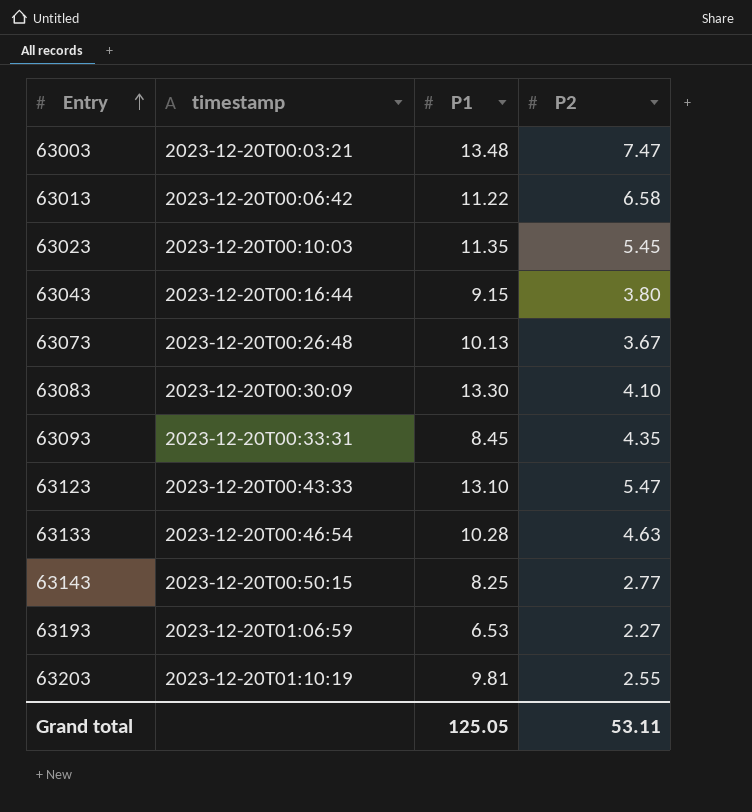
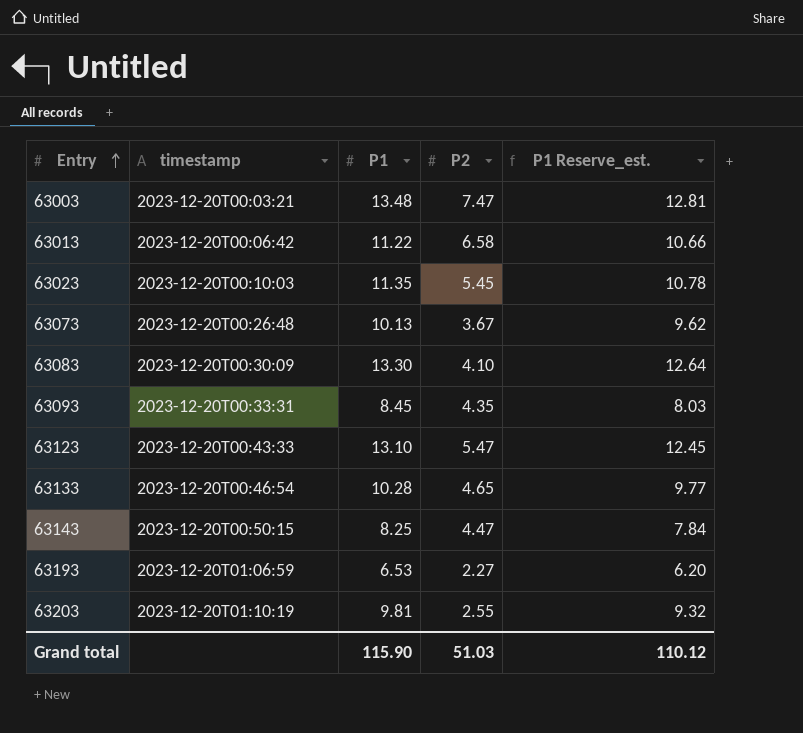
column P1 Reserve_est. | formula: none -> [P1] * 0.95
row 63043: 2023-12-20T00:16:44 | 9.15 | 3.80 -> none
63133 | P2: 4.63 -> 4.65
63143 | P2: 2.77 -> 4.47
Grand total | P1: 125.05 -> 115.90
Grand total | P2: 53.11 -> 51.03

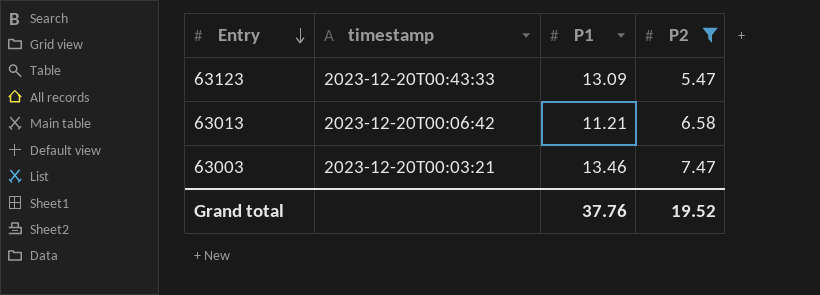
filter: none -> P2 >= 5.47
row order: Entry ascending -> Entry descending
column P1 Reserve_est. | formula: [P1] * 0.95 -> none
63123 | P1: 13.10 -> 13.09
63013 | P1: 11.22 -> 11.21
63003 | P1: 13.48 -> 13.46
Grand total | P1: 115.90 -> 37.76
Grand total | P2: 51.03 -> 19.52

